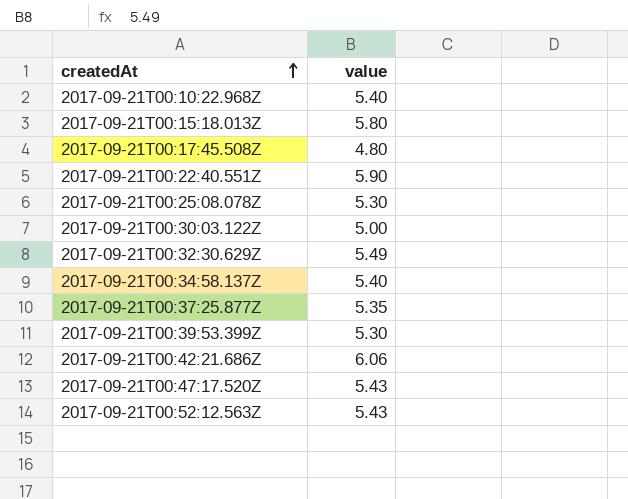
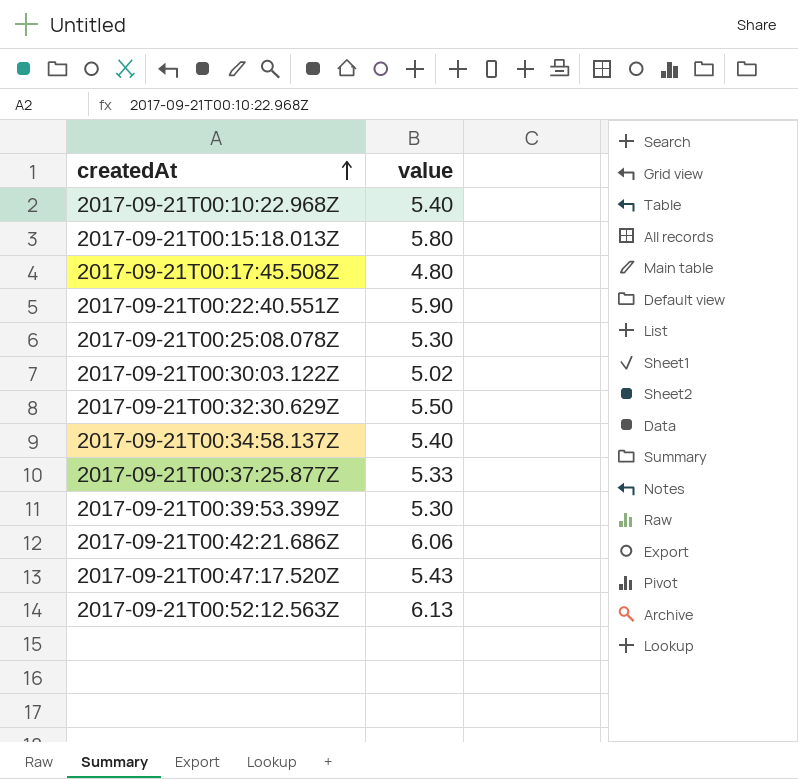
2017-09-21T00:30:03.122Z | value: 5.00 -> 5.02
2017-09-21T00:32:30.629Z | value: 5.49 -> 5.50
2017-09-21T00:37:25.877Z | value: 5.35 -> 5.33
2017-09-21T00:52:12.563Z | value: 5.43 -> 6.13

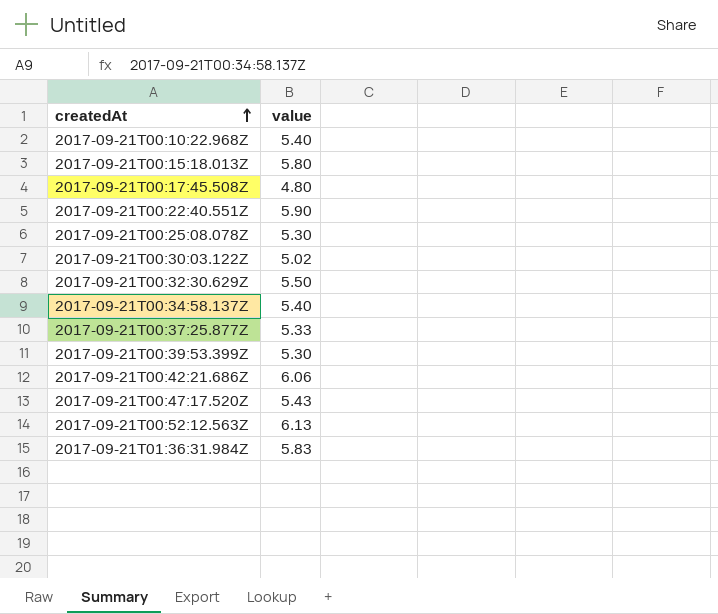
row 2017-09-21T01:36:31.984Z: none -> 5.83

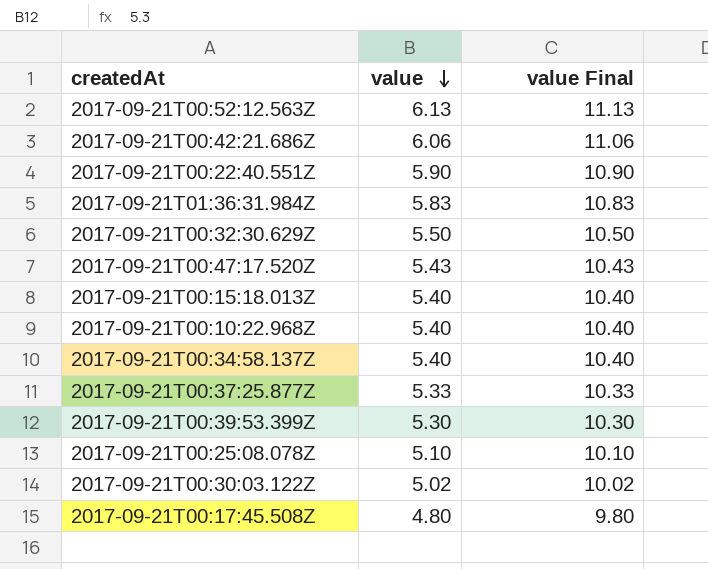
row order: createdAt ascending -> value descending
column value Final | formula: none -> [value] + 5
2017-09-21T00:15:18.013Z | value: 5.80 -> 5.40
2017-09-21T00:25:08.078Z | value: 5.30 -> 5.10

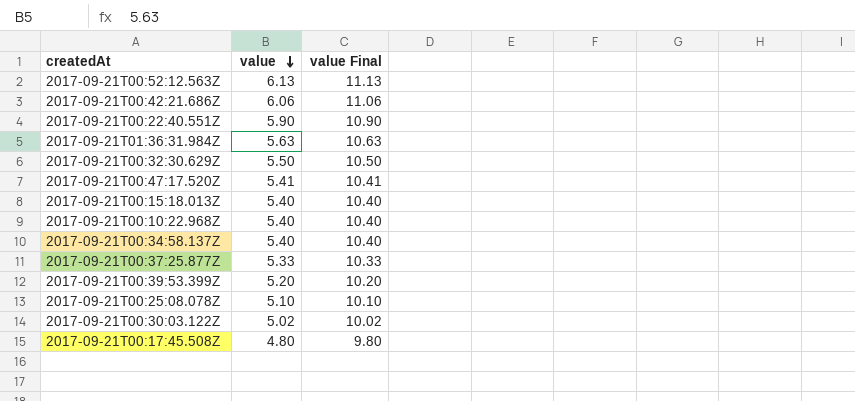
2017-09-21T01:36:31.984Z | value: 5.83 -> 5.63
2017-09-21T01:36:31.984Z | value Final: 10.83 -> 10.63
2017-09-21T00:47:17.520Z | value: 5.43 -> 5.41
2017-09-21T00:47:17.520Z | value Final: 10.43 -> 10.41
2017-09-21T00:39:53.399Z | value: 5.30 -> 5.20
2017-09-21T00:39:53.399Z | value Final: 10.30 -> 10.20

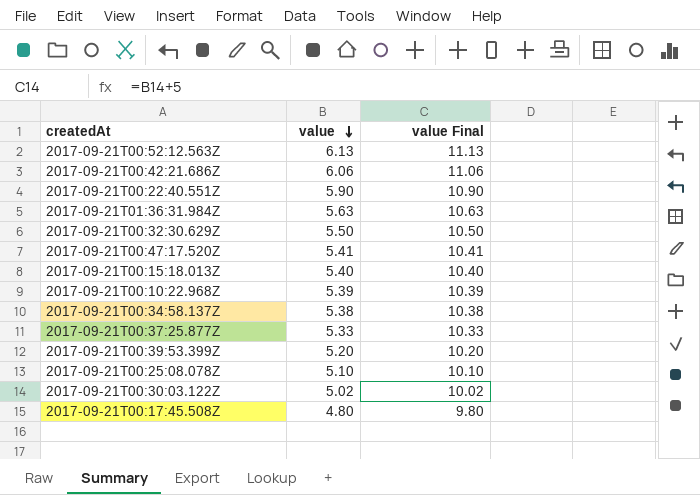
2017-09-21T00:10:22.968Z | value: 5.40 -> 5.39
2017-09-21T00:10:22.968Z | value Final: 10.40 -> 10.39
2017-09-21T00:34:58.137Z | value: 5.40 -> 5.38
2017-09-21T00:34:58.137Z | value Final: 10.40 -> 10.38

